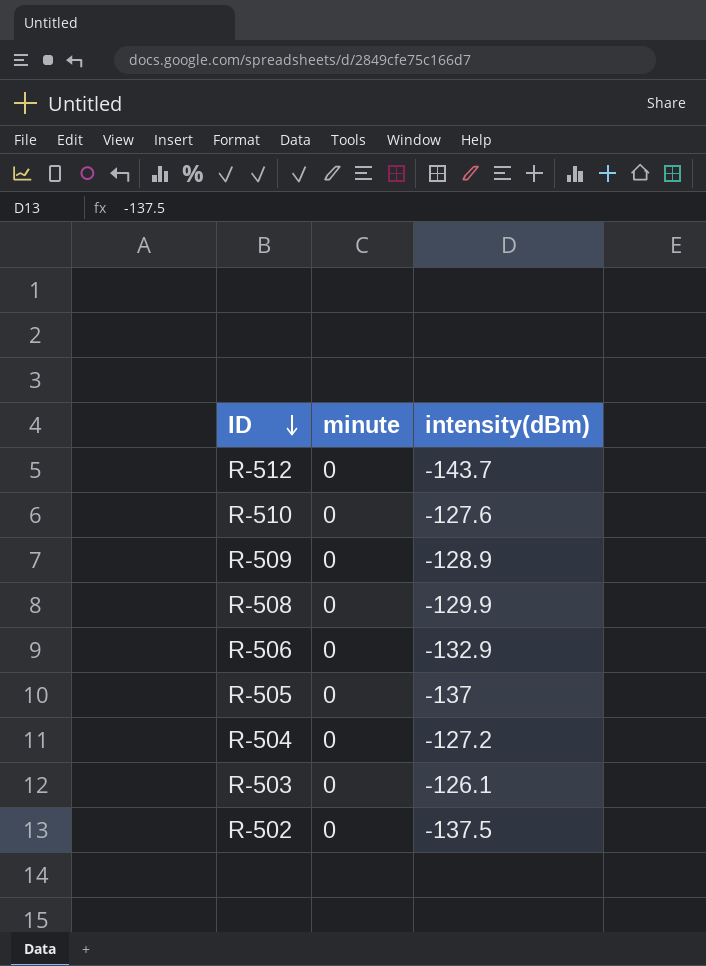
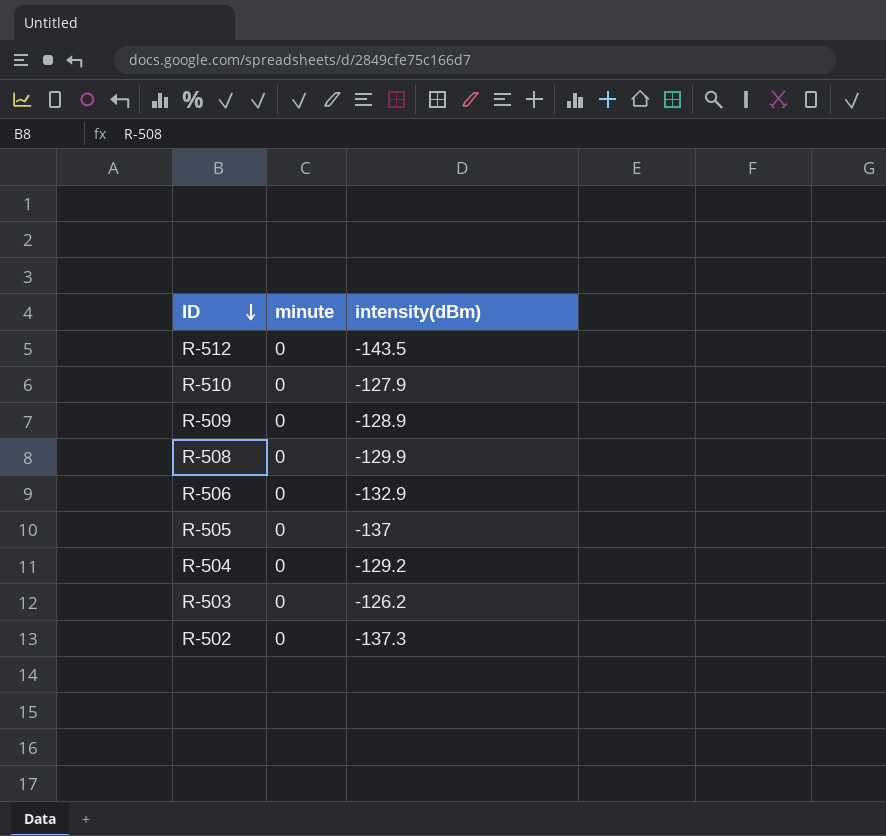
R-512 | intensity(dBm): -143.7 -> -143.5
R-510 | intensity(dBm): -127.6 -> -127.9
R-504 | intensity(dBm): -127.2 -> -129.2
R-503 | intensity(dBm): -126.1 -> -126.2
R-502 | intensity(dBm): -137.5 -> -137.3

